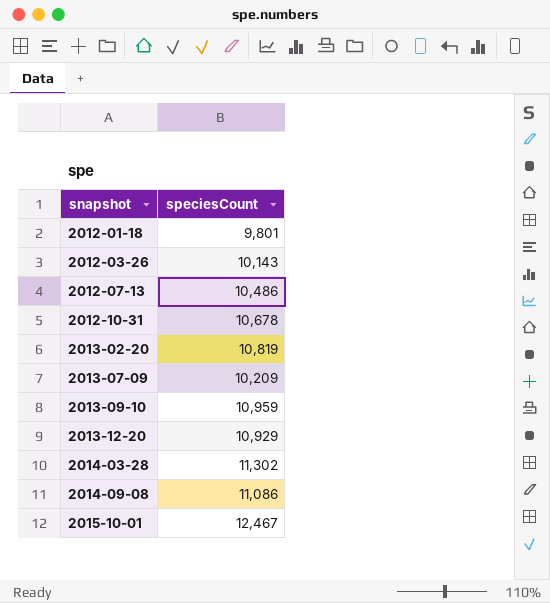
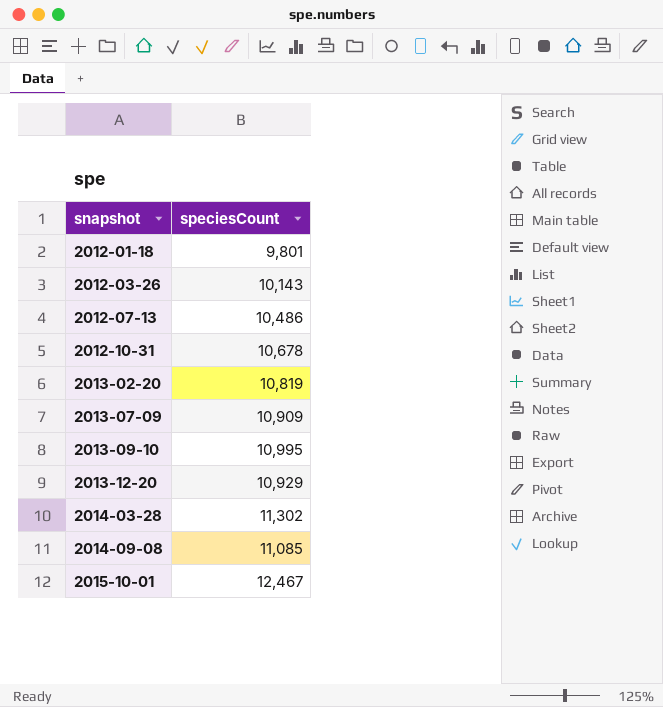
2013-07-09 | speciesCount: 10,209 -> 10,909
2013-09-10 | speciesCount: 10,959 -> 10,995
2014-09-08 | speciesCount: 11,086 -> 11,085

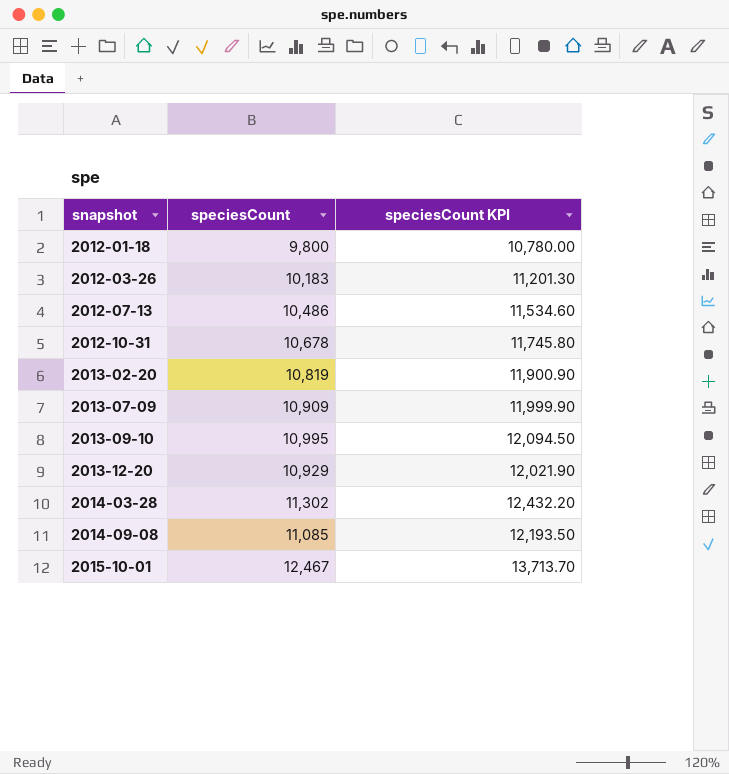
column speciesCount KPI | formula: none -> [speciesCount] * 1.1
2012-01-18 | speciesCount: 9,801 -> 9,800
2012-03-26 | speciesCount: 10,143 -> 10,183

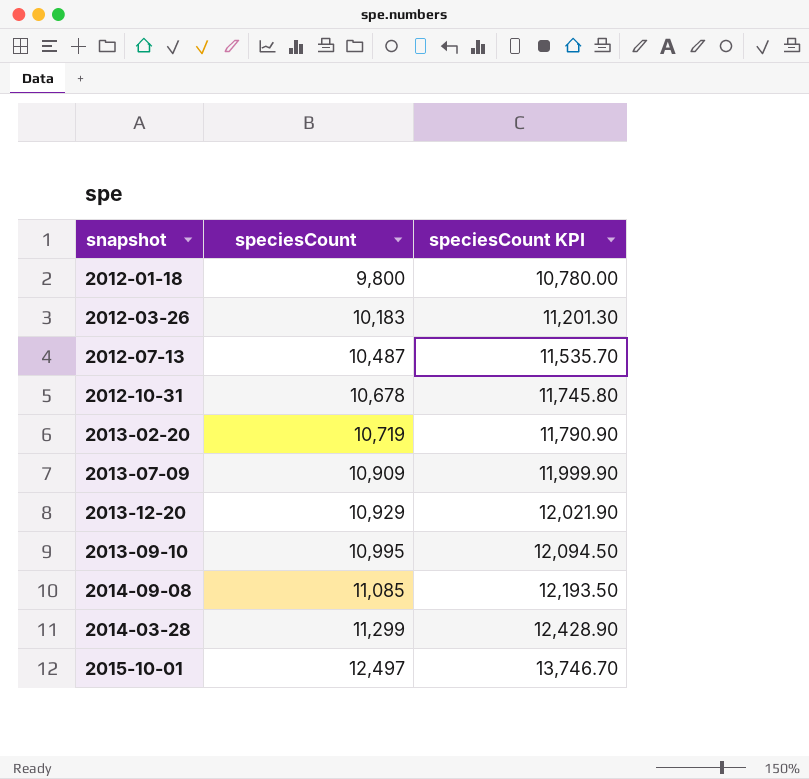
row order: snapshot ascending -> speciesCount ascending
2012-07-13 | speciesCount: 10,486 -> 10,487
2012-07-13 | speciesCount KPI: 11,534.60 -> 11,535.70
2013-02-20 | speciesCount: 10,819 -> 10,719
2013-02-20 | speciesCount KPI: 11,900.90 -> 11,790.90
2014-03-28 | speciesCount: 11,302 -> 11,299
2014-03-28 | speciesCount KPI: 12,432.20 -> 12,428.90
2015-10-01 | speciesCount: 12,467 -> 12,497
2015-10-01 | speciesCount KPI: 13,713.70 -> 13,746.70

